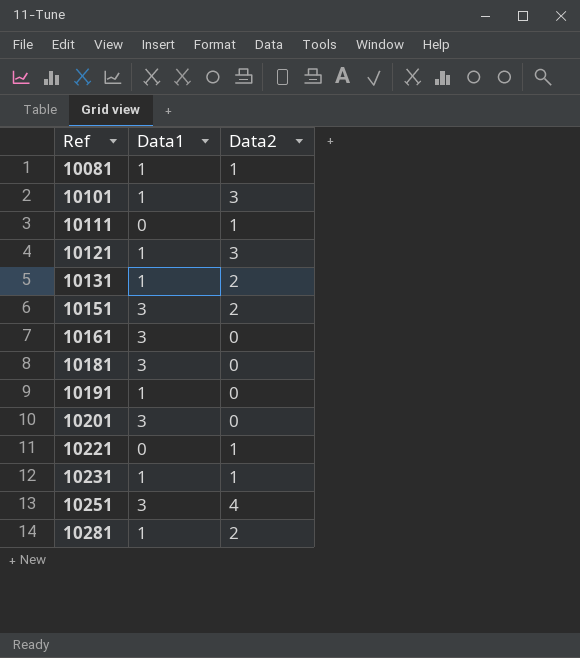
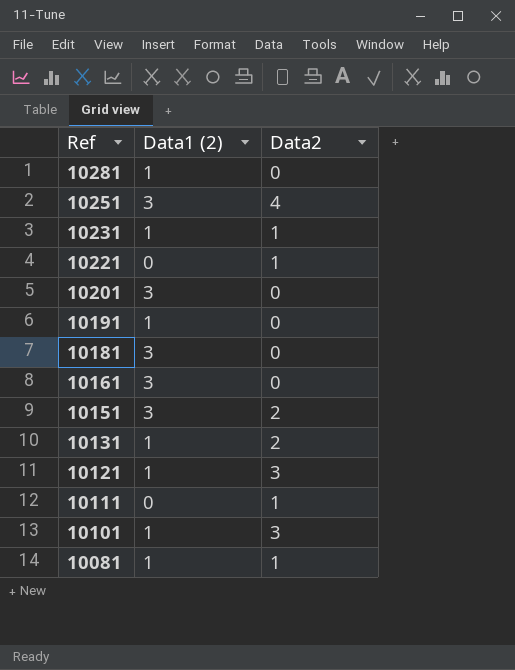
row order: Ref ascending -> Ref descending
column name: Data1 -> Data1 (2)
10281 | Data2: 2 -> 0

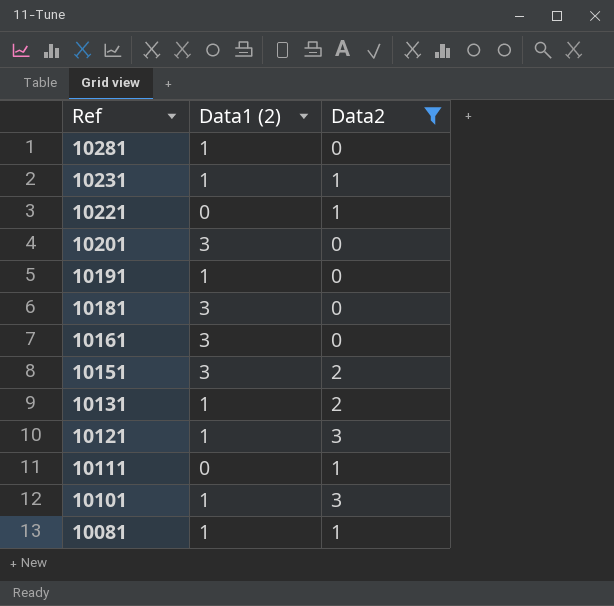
filter: none -> Data2 != 4

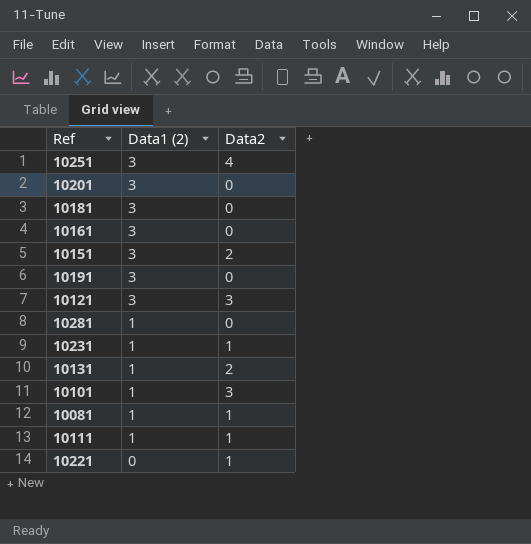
filter: Data2 != 4 -> none
row order: Ref descending -> Data1 (2) descending
10191 | Data1 (2): 1 -> 3
10121 | Data1 (2): 1 -> 3
10111 | Data1 (2): 0 -> 1

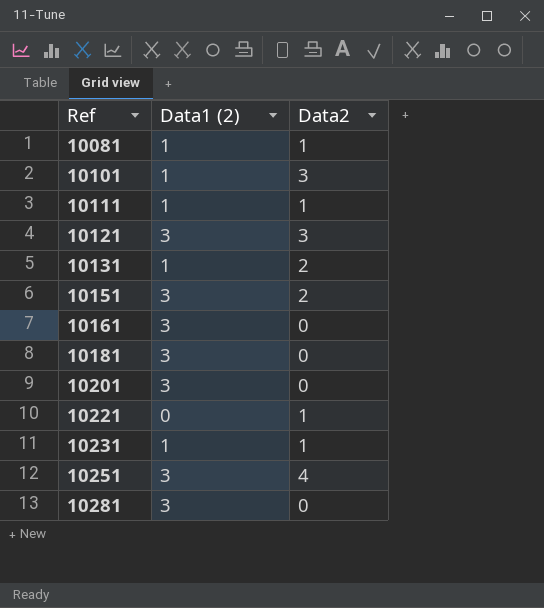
row order: Data1 (2) descending -> Ref ascending
row 10191: 3 | 0 -> none
10281 | Data1 (2): 1 -> 3

